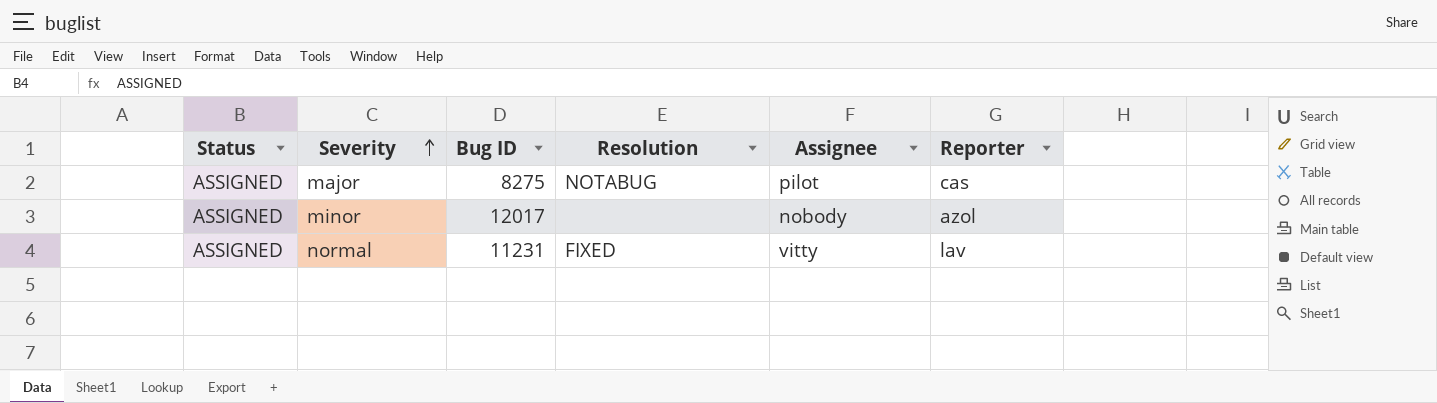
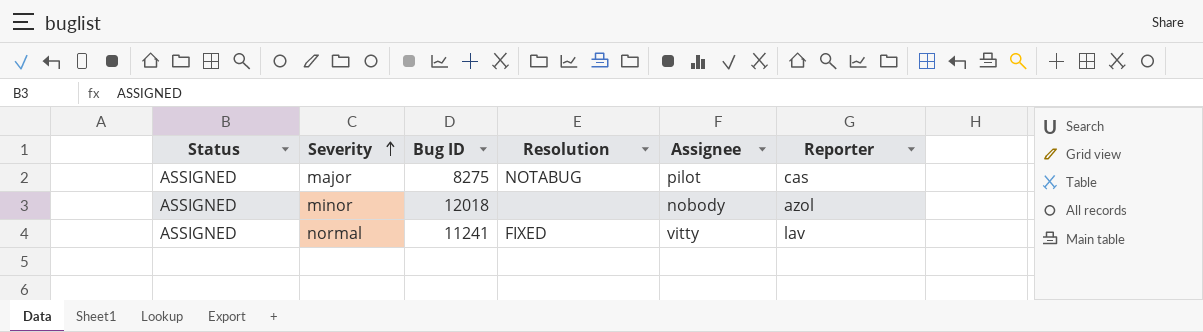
minor | Bug ID: 12017 -> 12018
normal | Bug ID: 11231 -> 11241

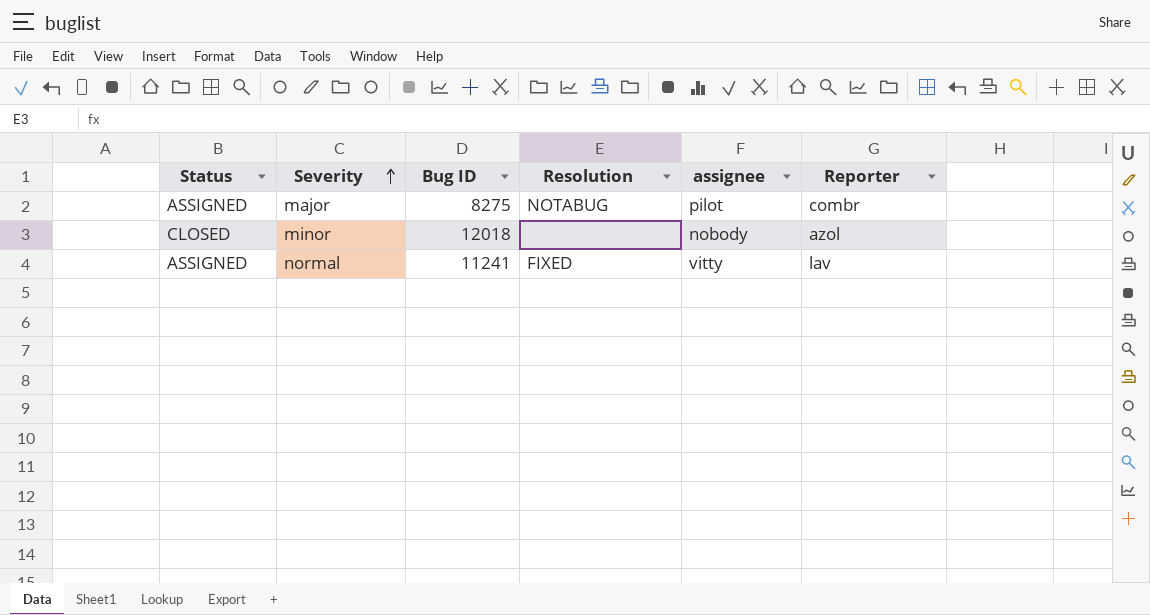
column name: Assignee -> assignee
major | Reporter: cas -> combr
minor | Status: ASSIGNED -> CLOSED

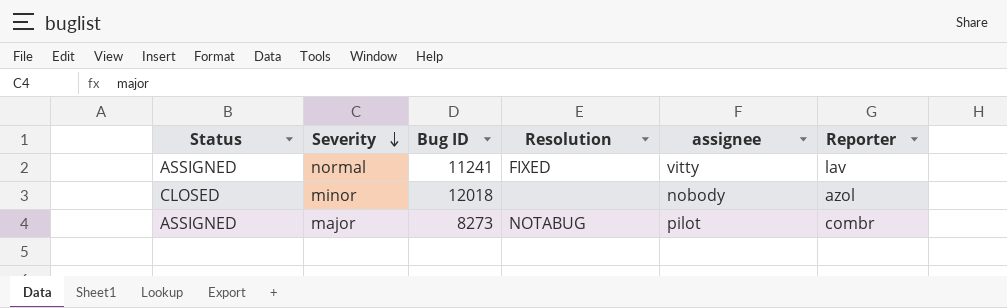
row order: Severity ascending -> Severity descending
major | Bug ID: 8275 -> 8273

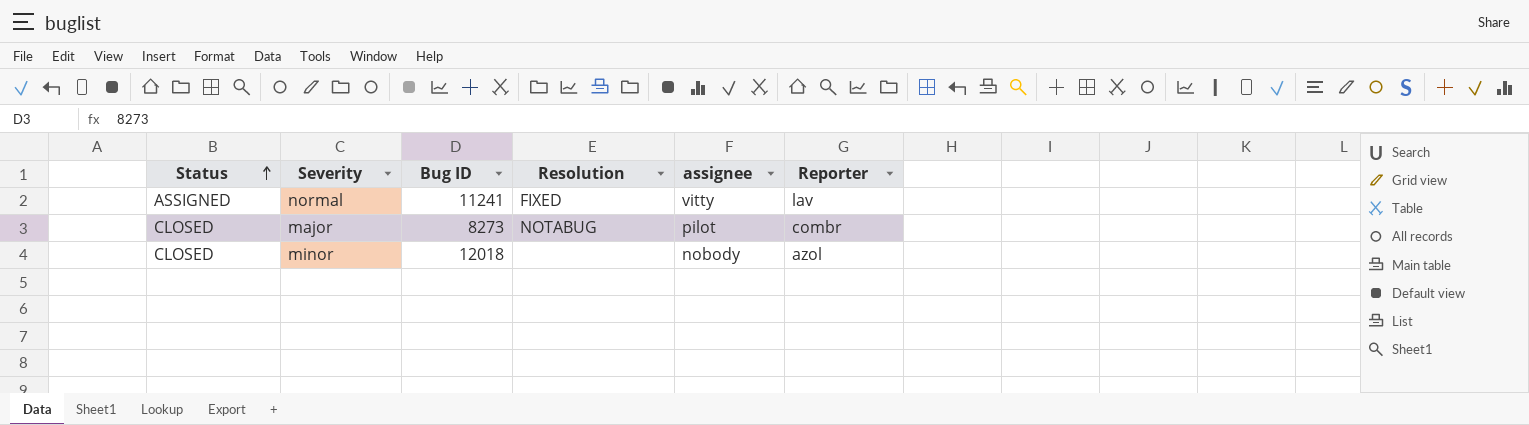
row order: Severity descending -> Status ascending
major | Status: ASSIGNED -> CLOSED

